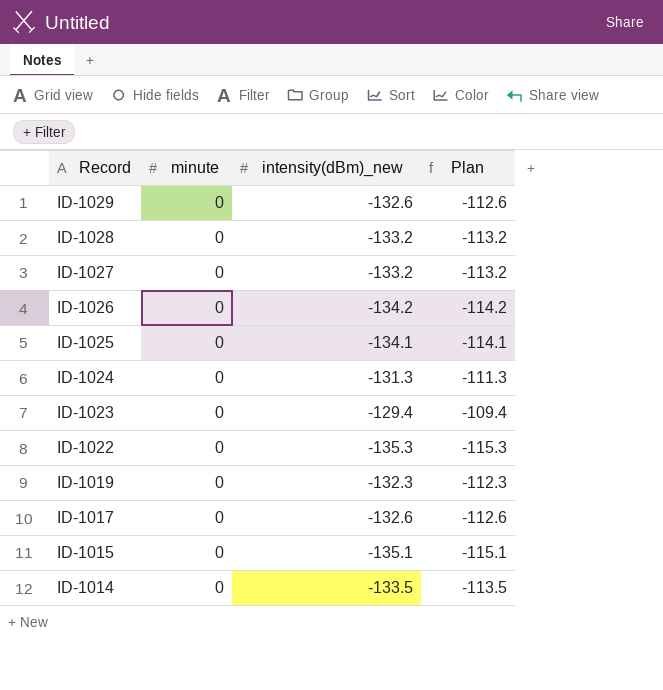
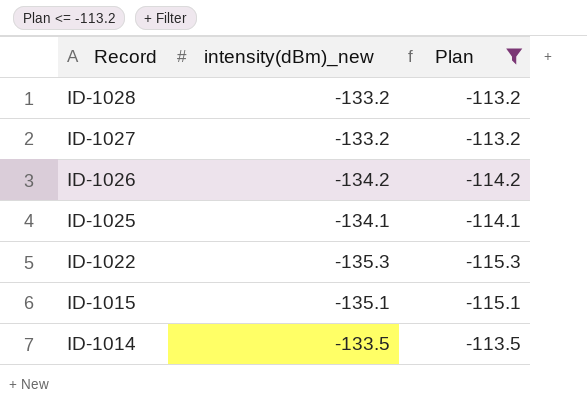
filter: none -> Plan <= -113.2
column minute | position: 2 -> none

